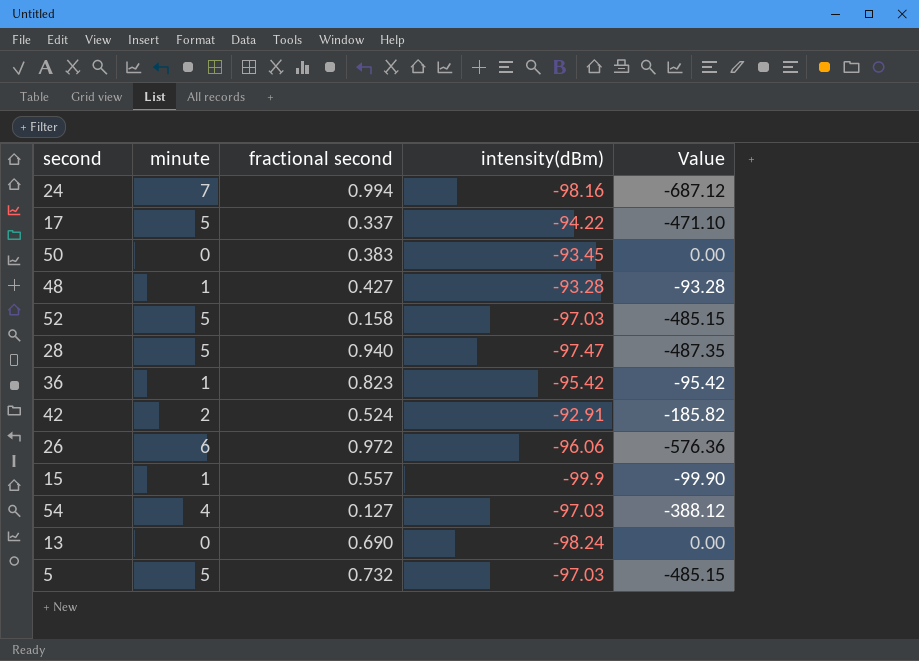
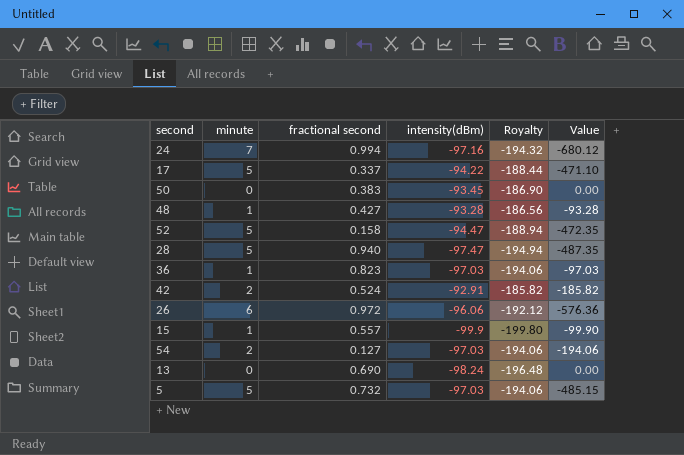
column Royalty | formula: none -> [intensity(dBm)] * 2
24 | intensity(dBm): -98.16 -> -97.16
24 | Value: -687.12 -> -680.12
52 | intensity(dBm): -97.03 -> -94.47
52 | Value: -485.15 -> -472.35
36 | intensity(dBm): -95.42 -> -97.03
36 | Value: -95.42 -> -97.03
54 | minute: 4 -> 2
54 | Value: -388.12 -> -194.06

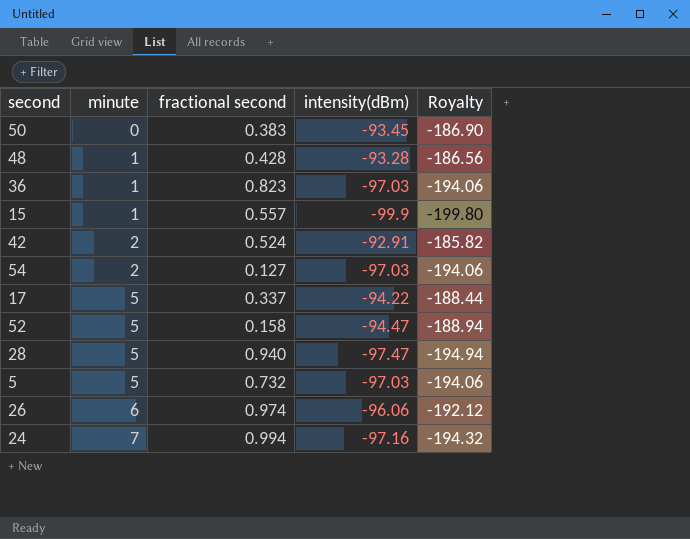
row order: none -> minute ascending
column Value | formula: [minute] * [intensity(dBm)] -> none
row 13: 0 | 0.690 | -98.24 | -196.48 | 0.00 -> none
48 | fractional second: 0.427 -> 0.428
26 | fractional second: 0.972 -> 0.974

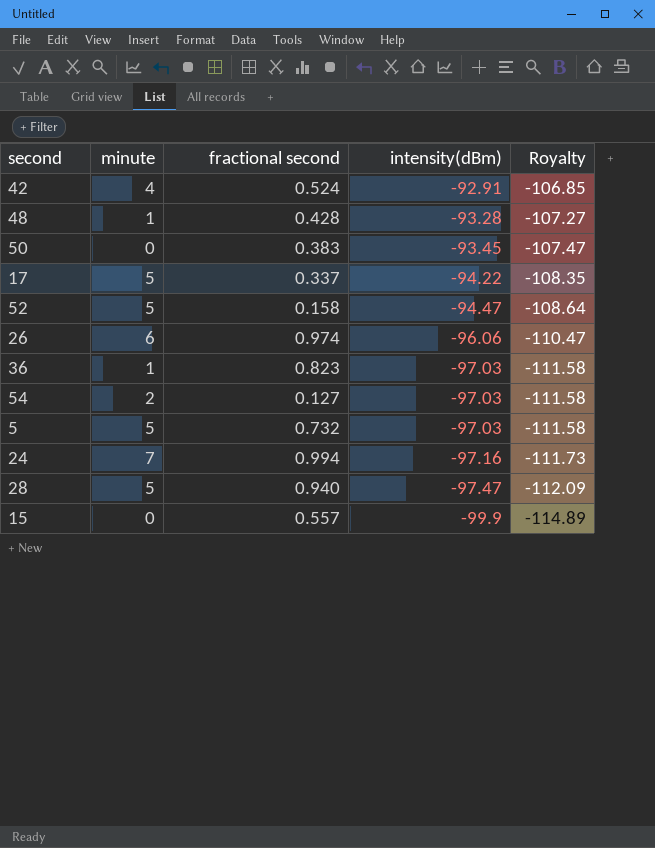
row order: minute ascending -> intensity(dBm) descending
column Royalty | formula: [intensity(dBm)] * 2 -> [intensity(dBm)] * 1.15
42 | minute: 2 -> 4
15 | minute: 1 -> 0

